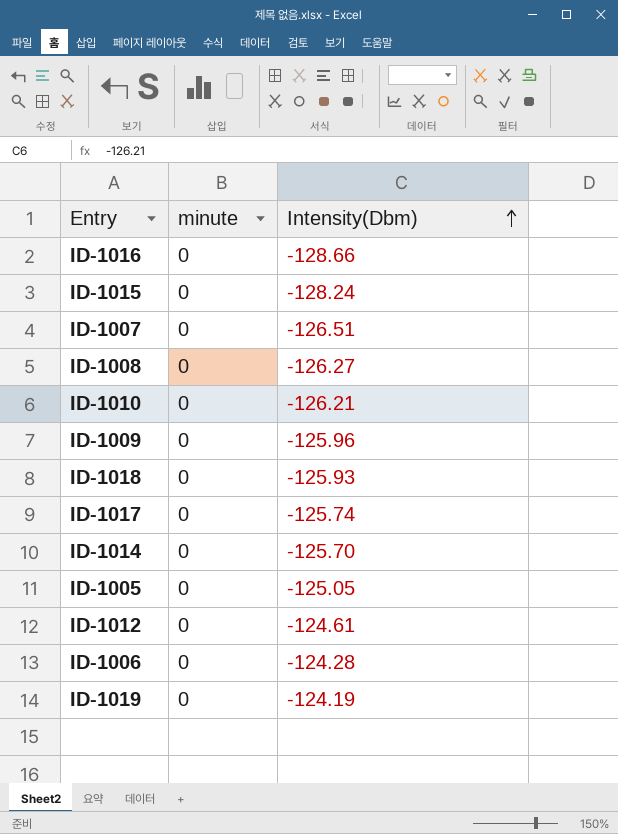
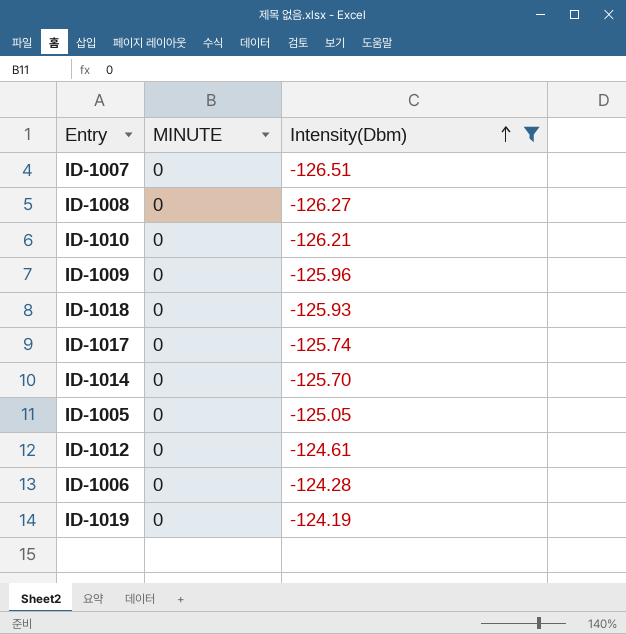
filter: none -> Intensity(Dbm) >= -126.51
column name: minute -> MINUTE

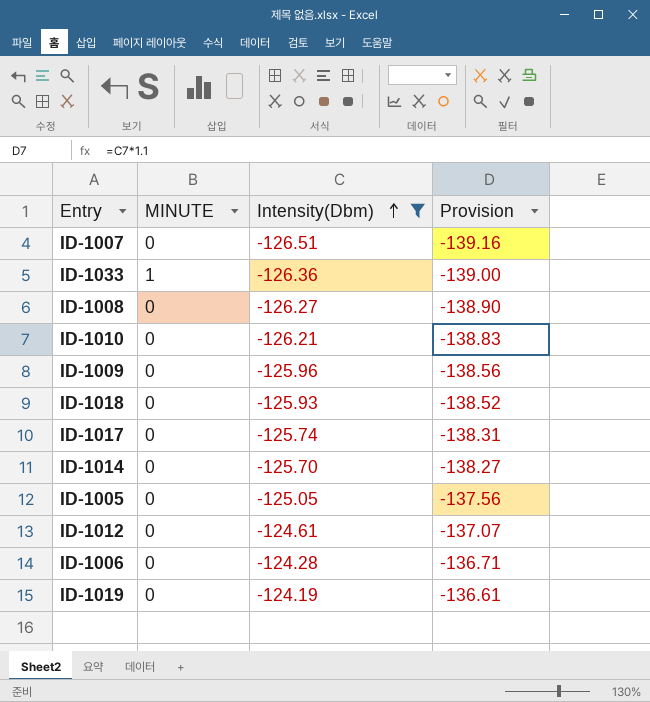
column Provision | formula: none -> [Intensity(Dbm)] * 1.1
row ID-1033: none -> 1 | -126.36 | -139.00

